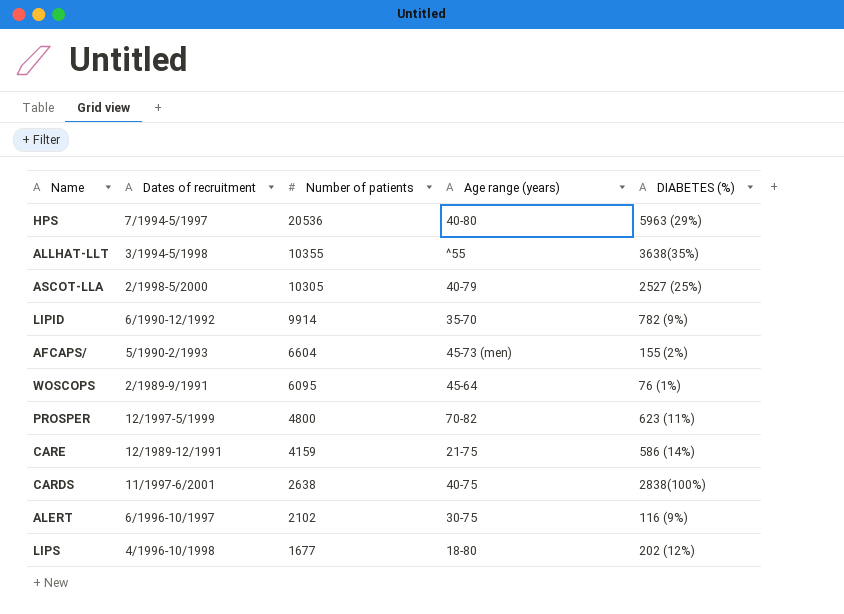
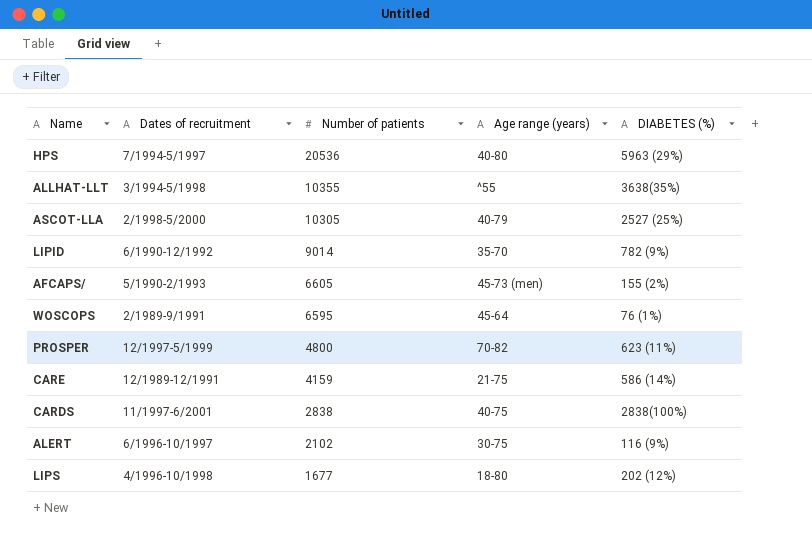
LIPID | Number of patients: 9914 -> 9014
AFCAPS/ | Number of patients: 6604 -> 6605
WOSCOPS | Number of patients: 6095 -> 6595
CARDS | Number of patients: 2638 -> 2838

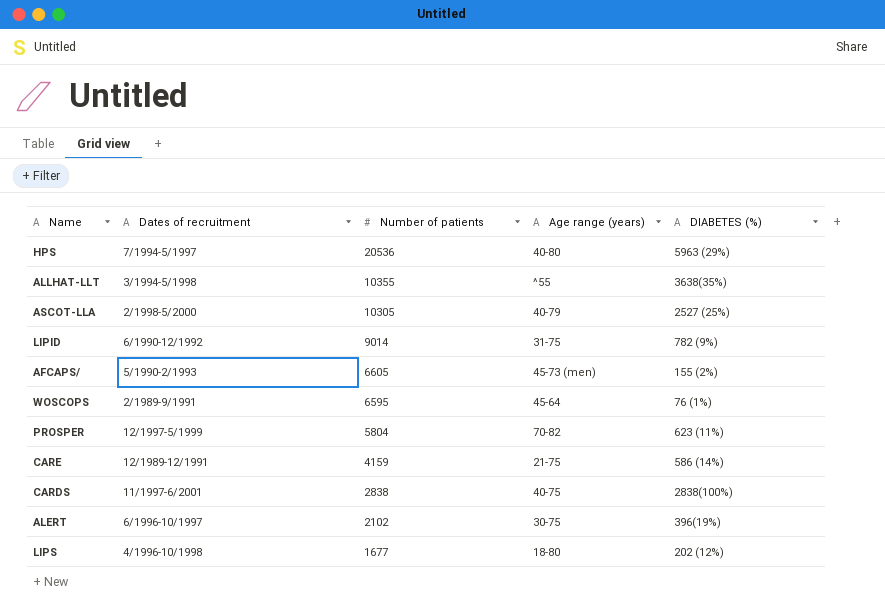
LIPID | Age range (years): 35-70 -> 31-75
PROSPER | Number of patients: 4800 -> 5804
ALERT | DIABETES (%): 116 (9%) -> 396(19%)

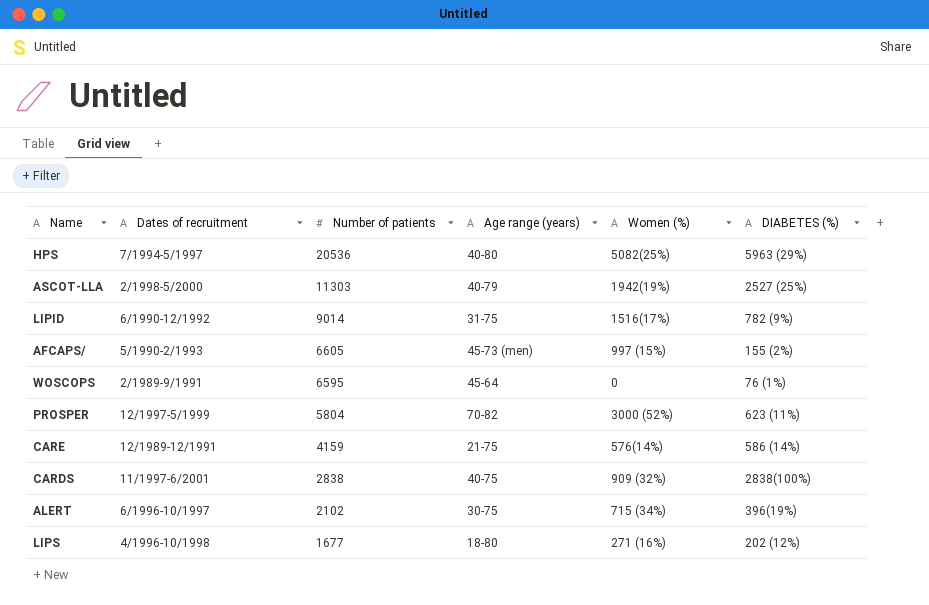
column Women (%) | position: none -> 5
row ALLHAT-LLT: 3/1994-5/1998 | 10355 | ^55 | 3638(35%) -> none
ASCOT-LLA | Number of patients: 10305 -> 11303

